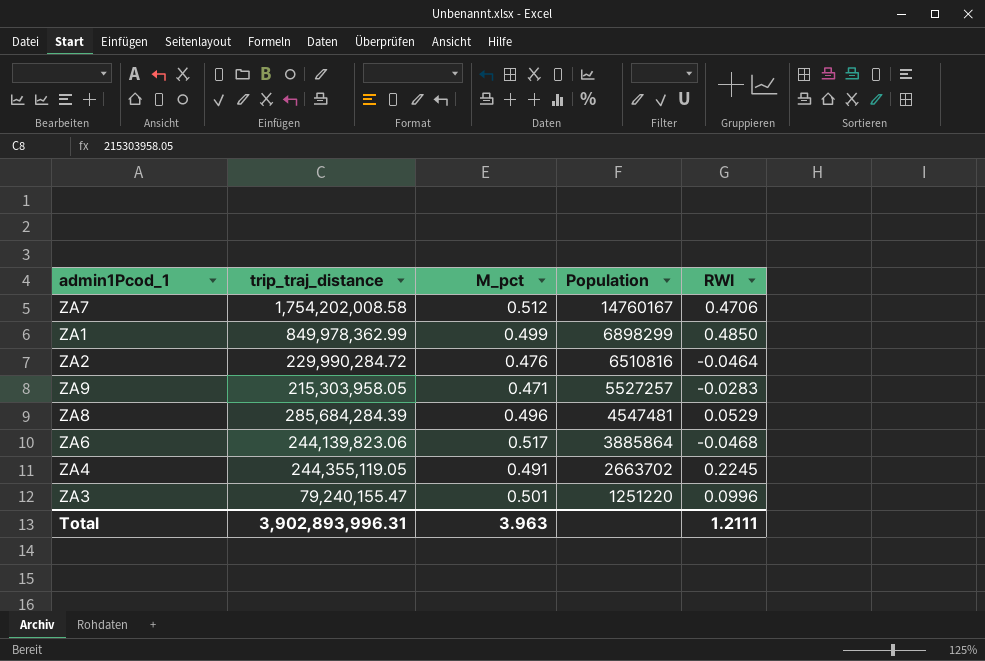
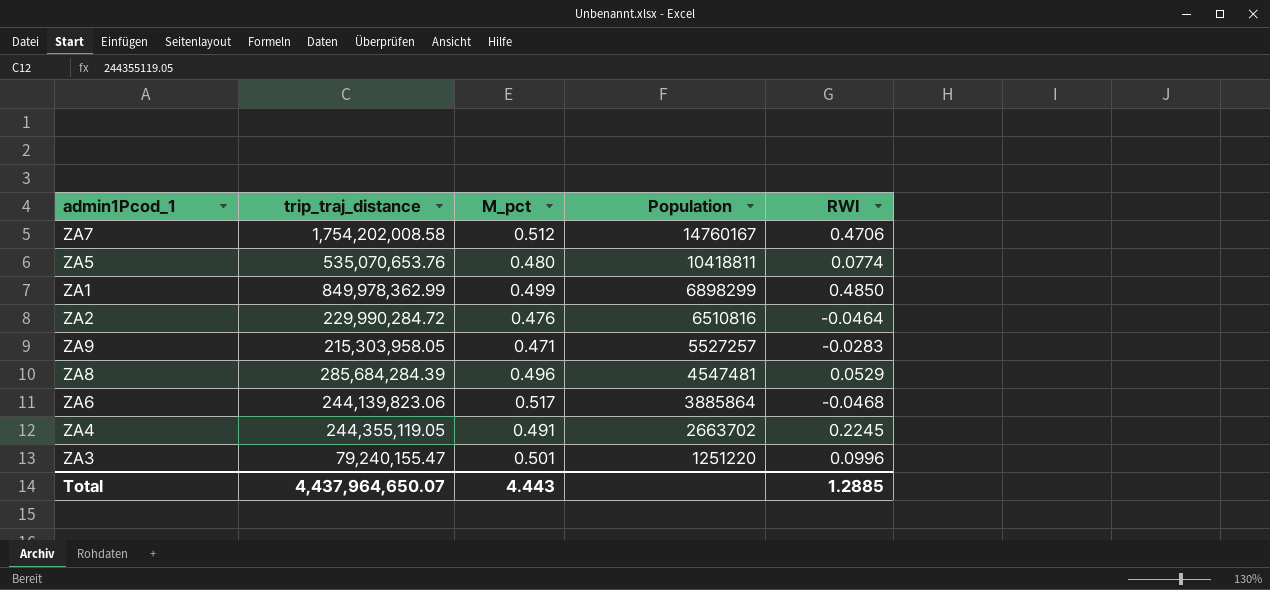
row ZA5: none -> 535,070,653.76 | 0.480 | 10418811 | 0.0774
Total | trip_traj_distance: 3,902,893,996.31 -> 4,437,964,650.07
Total | M_pct: 3.963 -> 4.443
Total | RWI: 1.2111 -> 1.2885

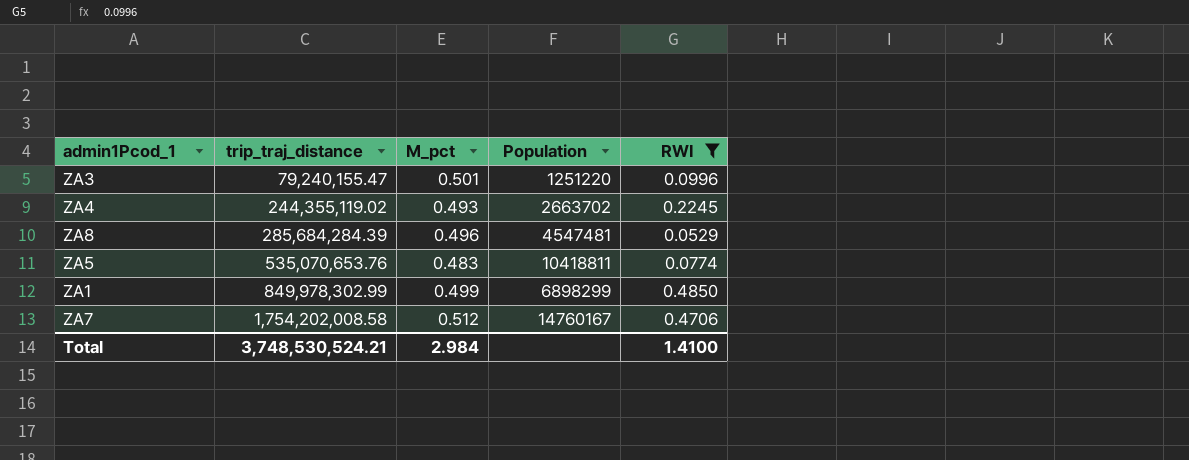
filter: none -> RWI >= 0.0529
row order: Population descending -> trip_traj_distance ascending
ZA4 | trip_traj_distance: 244,355,119.05 -> 244,355,119.02
ZA4 | M_pct: 0.491 -> 0.493
ZA5 | M_pct: 0.480 -> 0.483
ZA1 | trip_traj_distance: 849,978,362.99 -> 849,978,302.99
Total | trip_traj_distance: 4,437,964,650.07 -> 3,748,530,524.21
Total | M_pct: 4.443 -> 2.984
Total | RWI: 1.2885 -> 1.4100

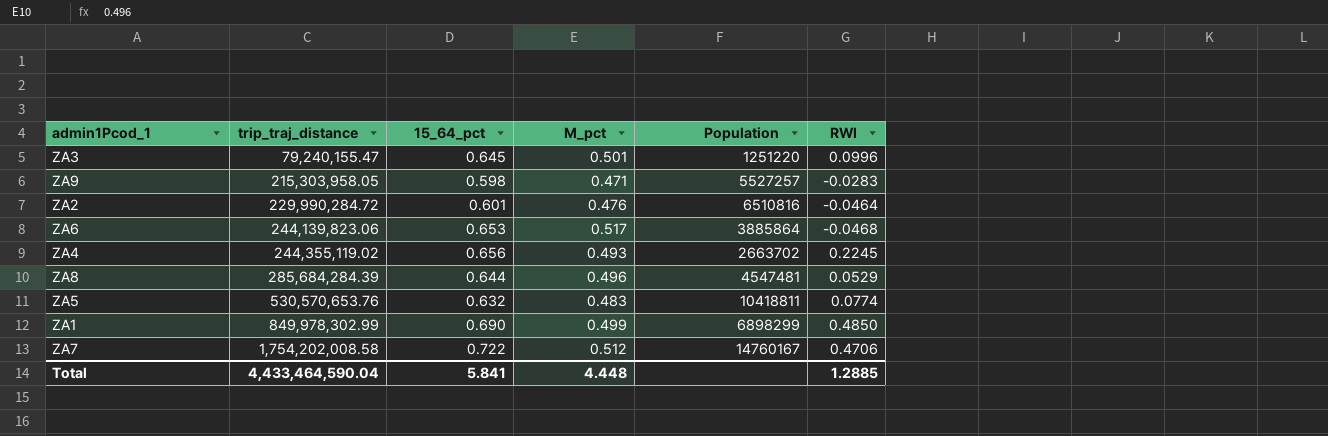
filter: RWI >= 0.0529 -> none
column 15_64_pct | position: none -> 3
ZA5 | trip_traj_distance: 535,070,653.76 -> 530,570,653.76
Total | trip_traj_distance: 3,748,530,524.21 -> 4,433,464,590.04
Total | M_pct: 2.984 -> 4.448
Total | RWI: 1.4100 -> 1.2885

